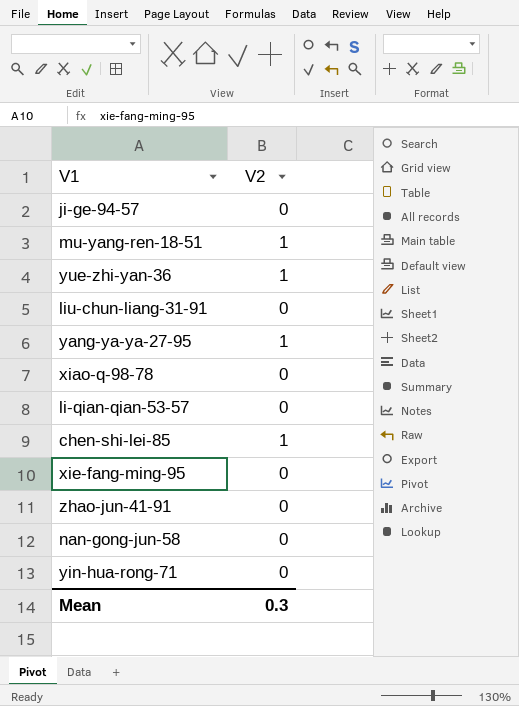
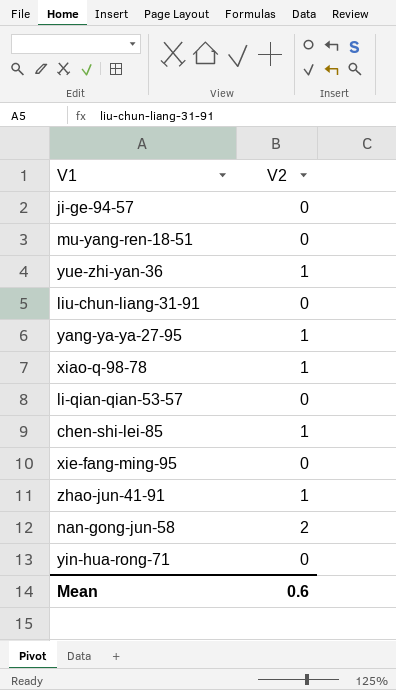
mu-yang-ren-18-51 | V2: 1 -> 0
xiao-q-98-78 | V2: 0 -> 1
zhao-jun-41-91 | V2: 0 -> 1
nan-gong-jun-58 | V2: 0 -> 2
Mean | V2: 0.3 -> 0.6

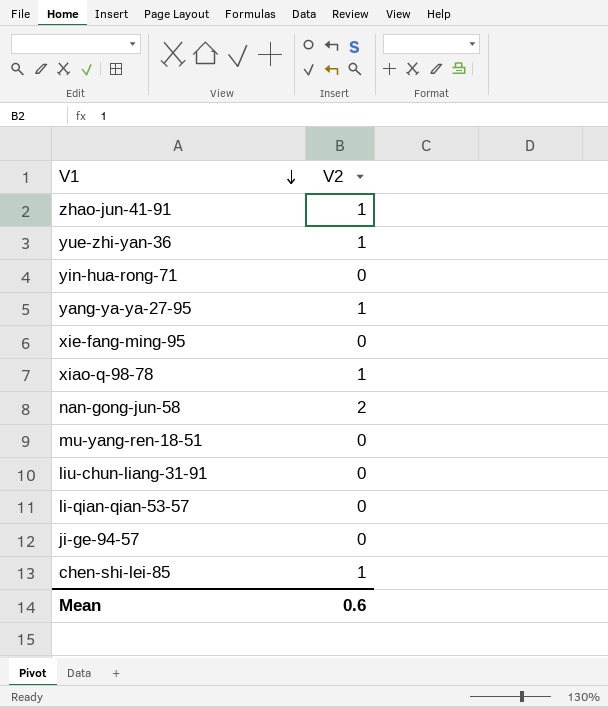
row order: none -> V1 descending

